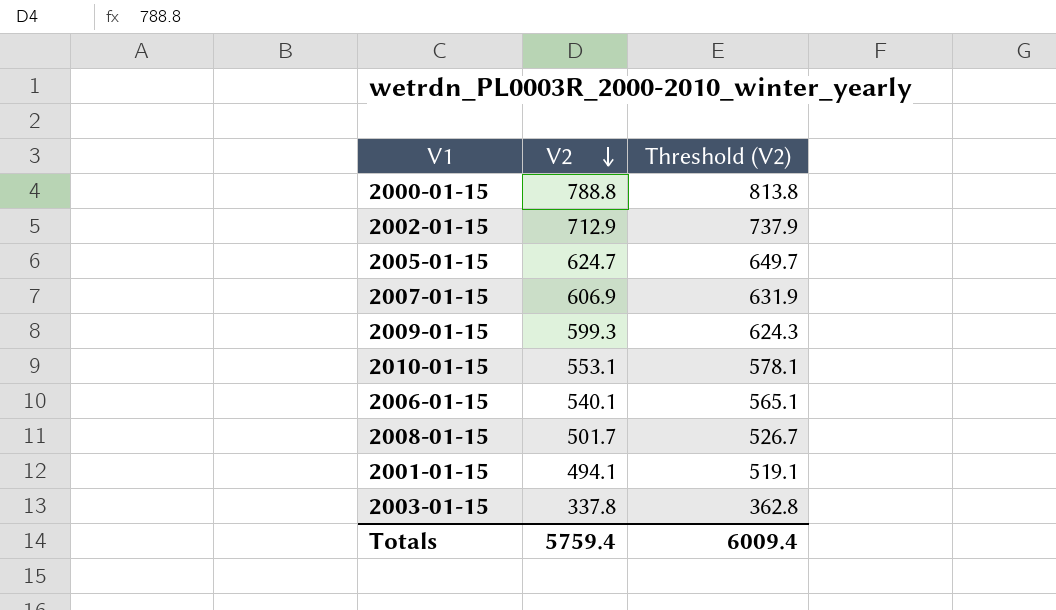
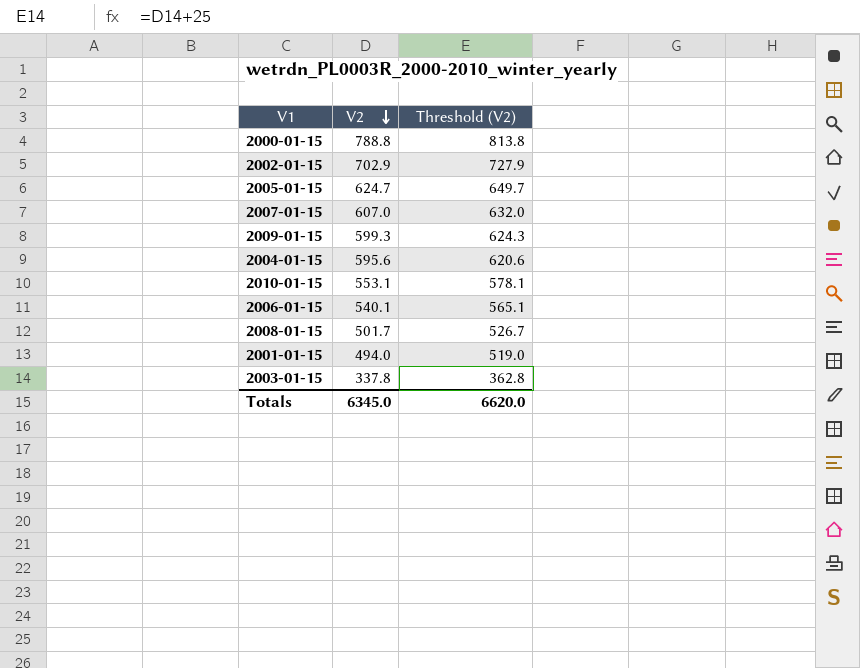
2002-01-15 | V2: 712.9 -> 702.9
2002-01-15 | Threshold (V2): 737.9 -> 727.9
2007-01-15 | V2: 606.9 -> 607.0
2007-01-15 | Threshold (V2): 631.9 -> 632.0
row 2004-01-15: none -> 595.6 | 620.6
2001-01-15 | V2: 494.1 -> 494.0
2001-01-15 | Threshold (V2): 519.1 -> 519.0
Totals | V2: 5759.4 -> 6345.0
Totals | Threshold (V2): 6009.4 -> 6620.0

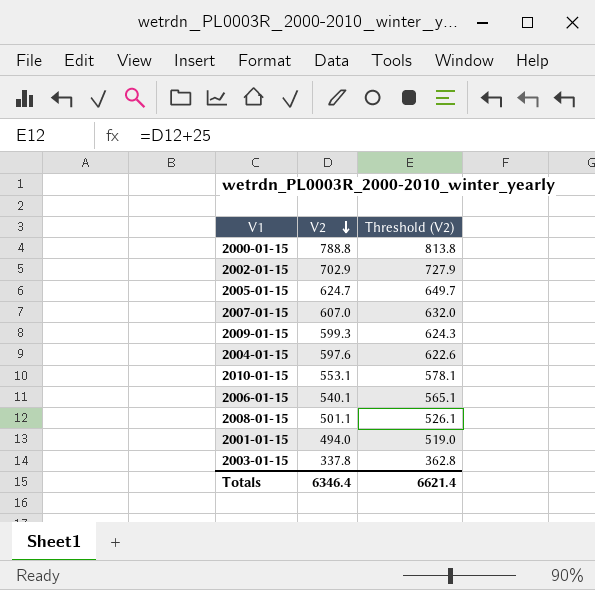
2004-01-15 | V2: 595.6 -> 597.6
2004-01-15 | Threshold (V2): 620.6 -> 622.6
2008-01-15 | V2: 501.7 -> 501.1
2008-01-15 | Threshold (V2): 526.7 -> 526.1
Totals | V2: 6345.0 -> 6346.4
Totals | Threshold (V2): 6620.0 -> 6621.4

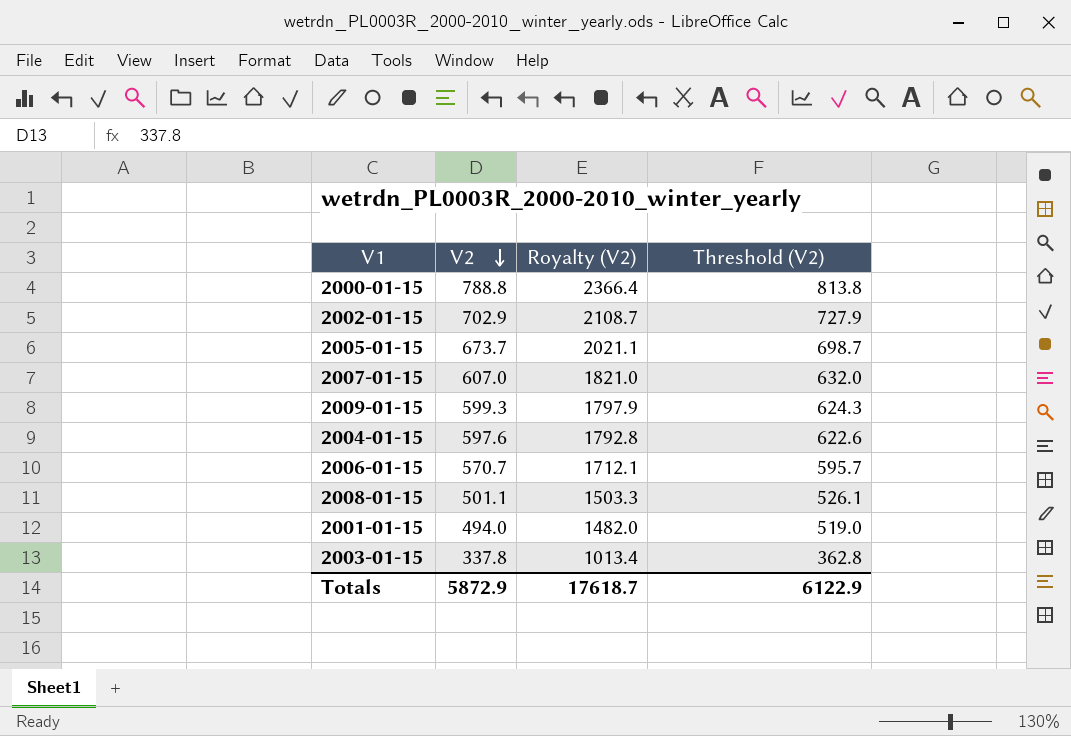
column Royalty (V2) | formula: none -> [V2] * 3
row 2010-01-15: 553.1 | 578.1 -> none
2005-01-15 | V2: 624.7 -> 673.7
2005-01-15 | Threshold (V2): 649.7 -> 698.7
2006-01-15 | V2: 540.1 -> 570.7
2006-01-15 | Threshold (V2): 565.1 -> 595.7
Totals | V2: 6346.4 -> 5872.9
Totals | Threshold (V2): 6621.4 -> 6122.9

